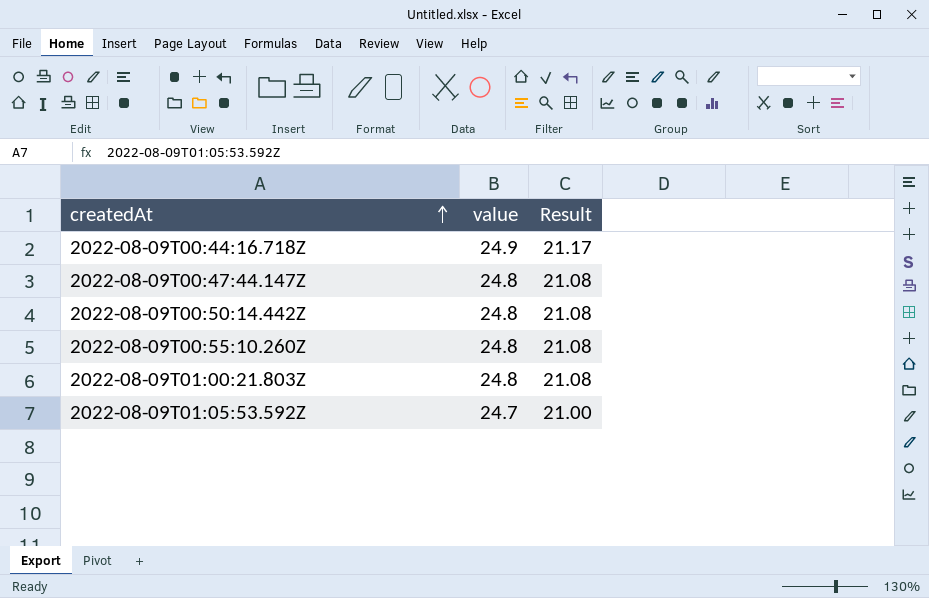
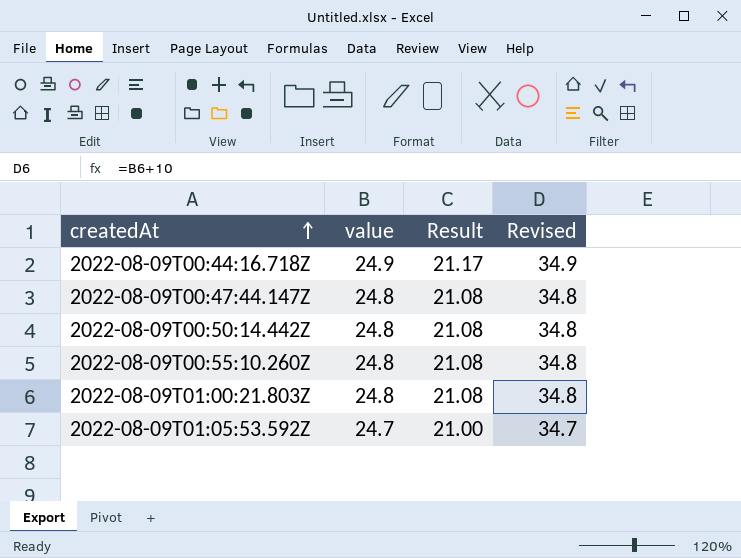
column Revised | formula: none -> [value] + 10

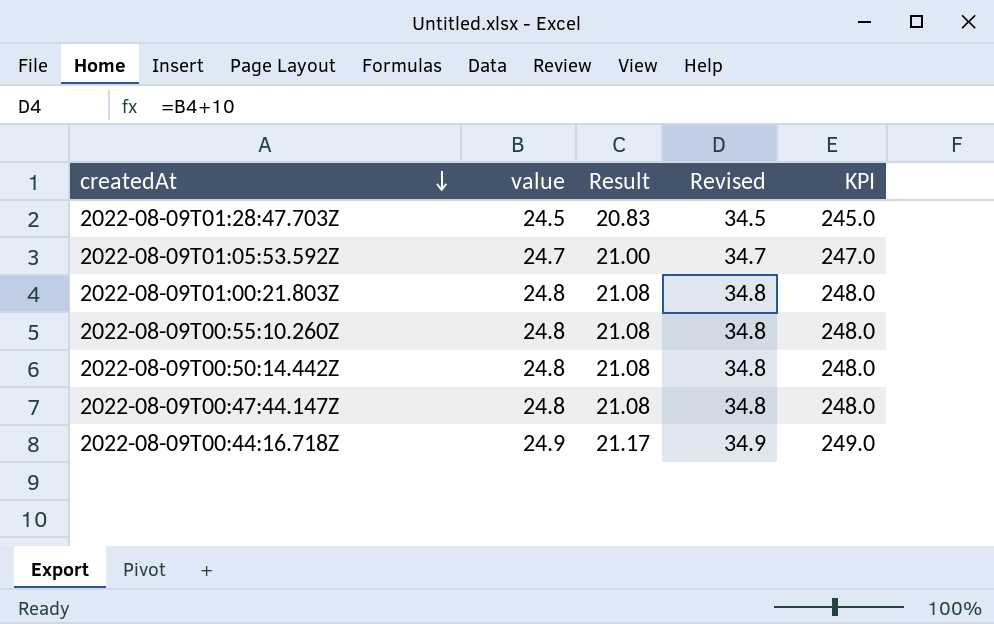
row order: createdAt ascending -> createdAt descending
column KPI | formula: none -> [value] * 10
row 2022-08-09T01:28:47.703Z: none -> 24.5 | 20.83 | 34.5 | 245.0

